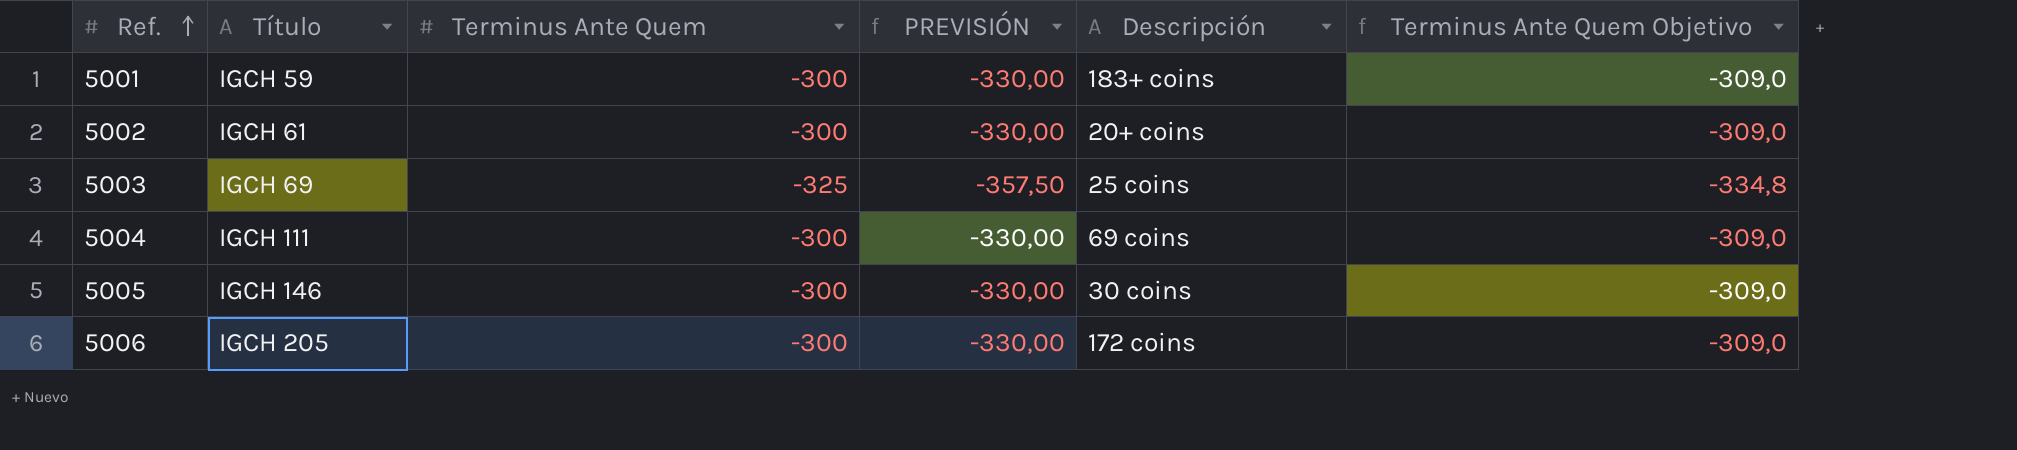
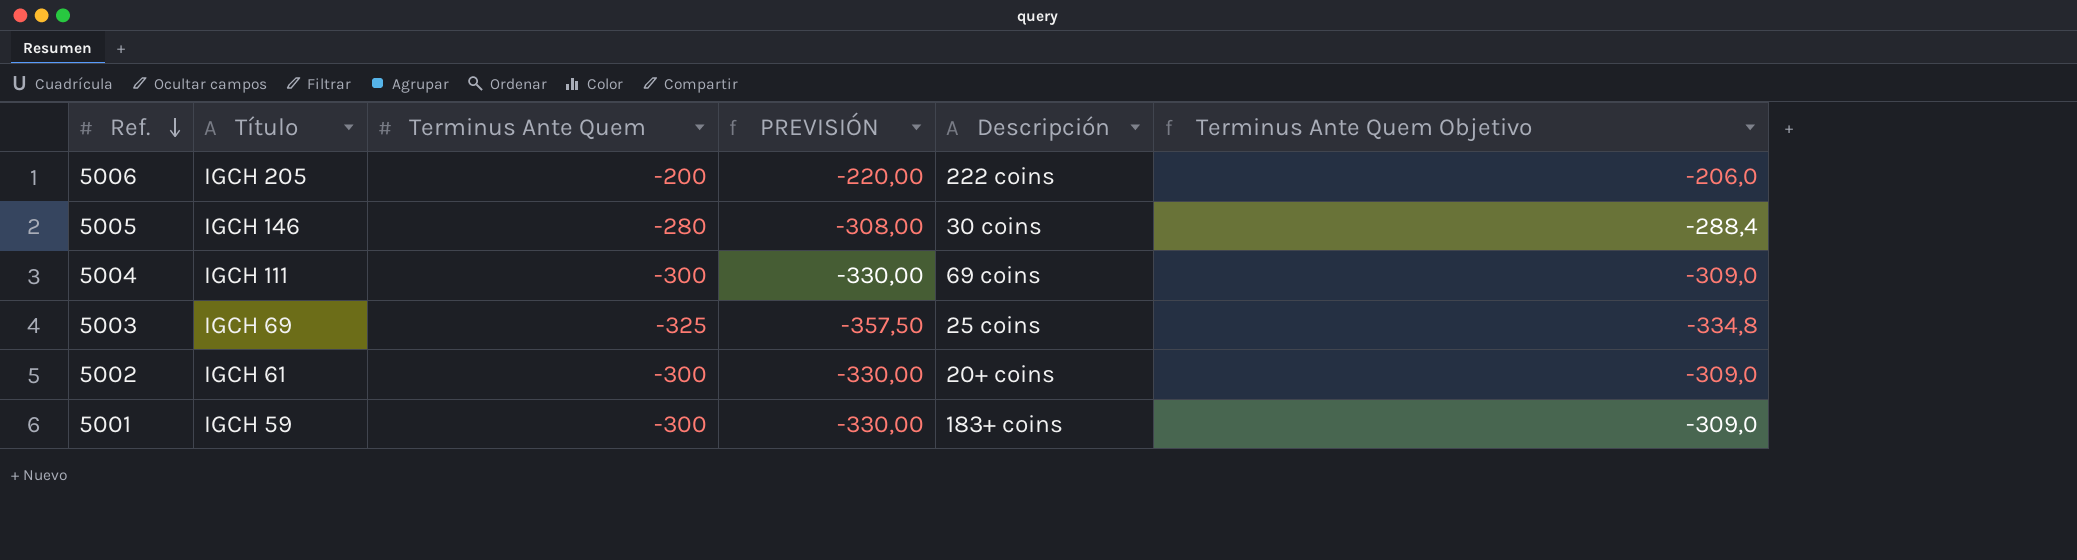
row order: Ref. ascending -> Ref. descending
5006 | Terminus Ante Quem: -300 -> -200
5006 | PREVISIÓN: -330,00 -> -220,00
5006 | Descripción: 172 coins -> 222 coins
5006 | Terminus Ante Quem Objetivo: -309,0 -> -206,0
5005 | Terminus Ante Quem: -300 -> -280
5005 | PREVISIÓN: -330,00 -> -308,00
5005 | Terminus Ante Quem Objetivo: -309,0 -> -288,4

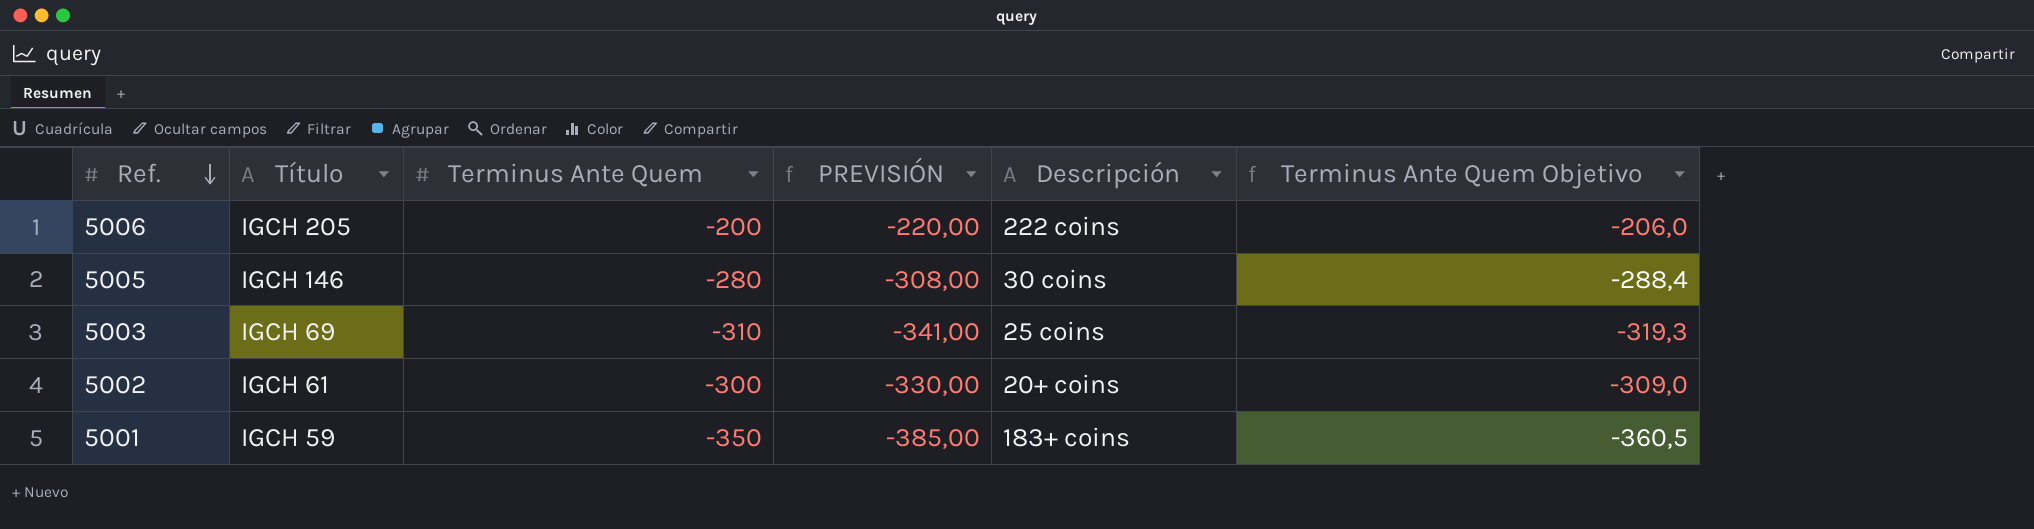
row 5004: IGCH 111 | -300 | -330,00 | 69 coins | -309,0 -> none
5003 | Terminus Ante Quem: -325 -> -310
5003 | PREVISIÓN: -357,50 -> -341,00
5003 | Terminus Ante Quem Objetivo: -334,8 -> -319,3
5001 | Terminus Ante Quem: -300 -> -350
5001 | PREVISIÓN: -330,00 -> -385,00
5001 | Terminus Ante Quem Objetivo: -309,0 -> -360,5

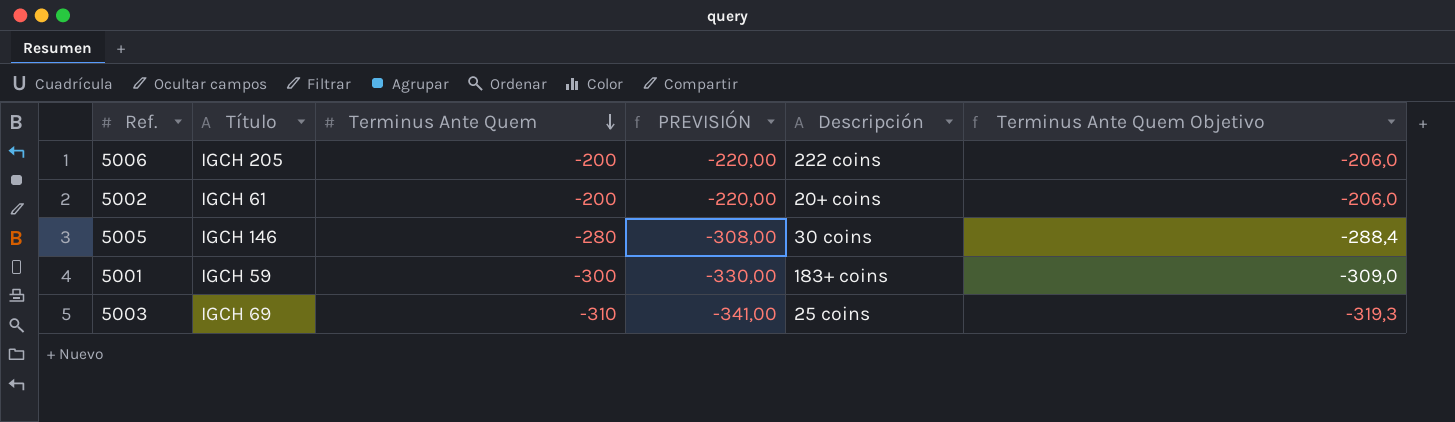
row order: Ref. descending -> Terminus Ante Quem descending
5002 | Terminus Ante Quem: -300 -> -200
5002 | PREVISIÓN: -330,00 -> -220,00
5002 | Terminus Ante Quem Objetivo: -309,0 -> -206,0
5001 | Terminus Ante Quem: -350 -> -300
5001 | PREVISIÓN: -385,00 -> -330,00
5001 | Terminus Ante Quem Objetivo: -360,5 -> -309,0

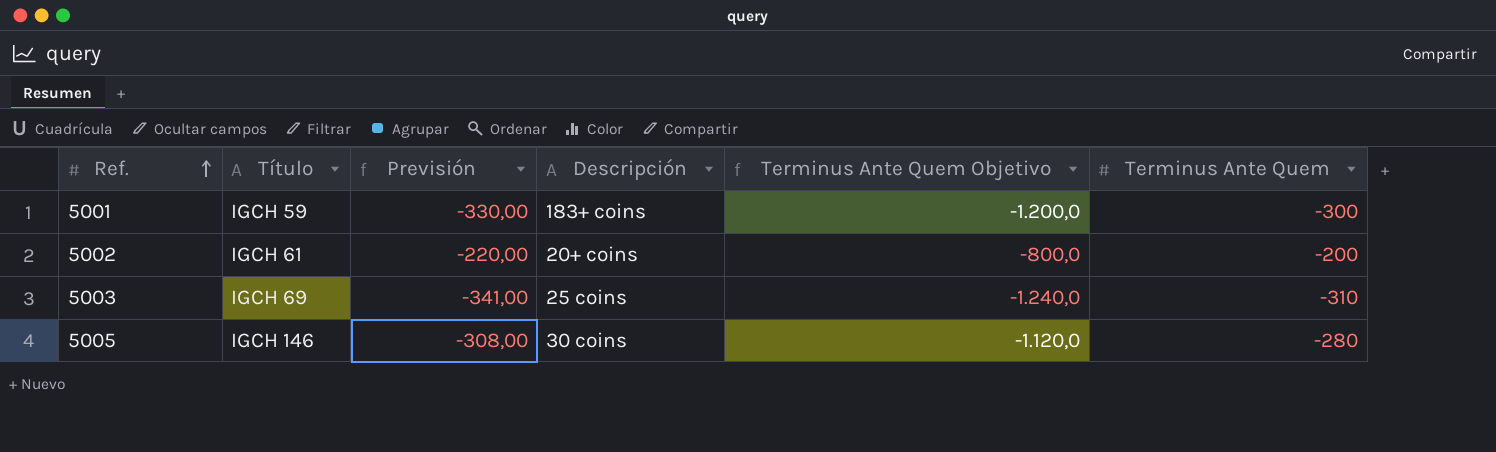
row order: Terminus Ante Quem descending -> Ref. ascending
column name: PREVISIÓN -> Previsión
column Terminus Ante Quem Objetivo | formula: [Terminus Ante Quem] * 1,03 -> [Terminus Ante Quem] * 4
column Terminus Ante Quem | position: 3 -> 6
row 5006: IGCH 205 | -200 | -220,00 | 222 coins | -206,0 -> none

